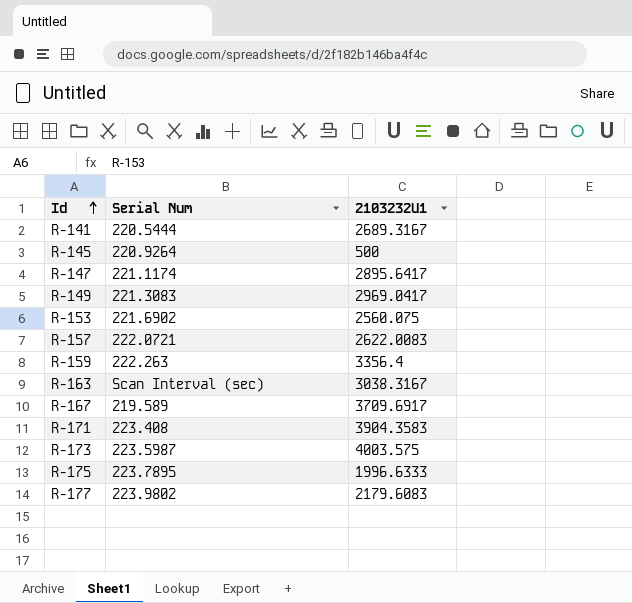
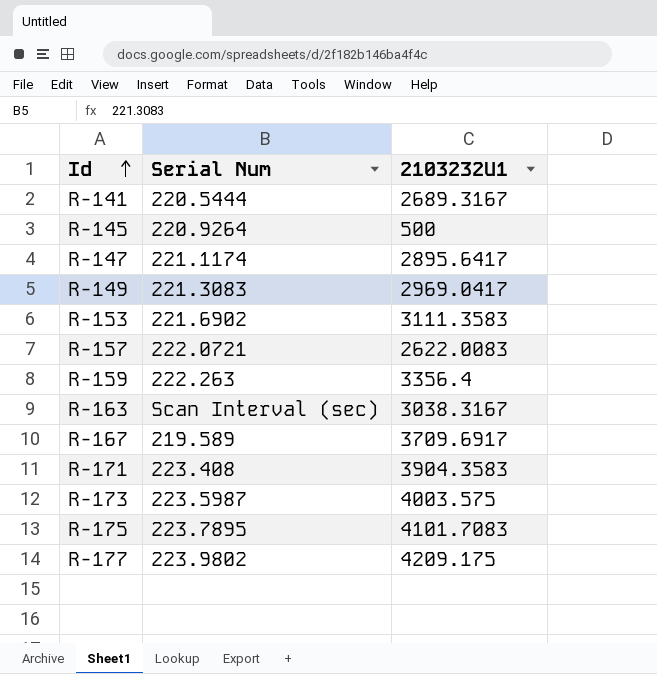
R-153 | 2103232U1: 2560.075 -> 3111.3583
R-175 | 2103232U1: 1996.6333 -> 4101.7083
R-177 | 2103232U1: 2179.6083 -> 4209.175

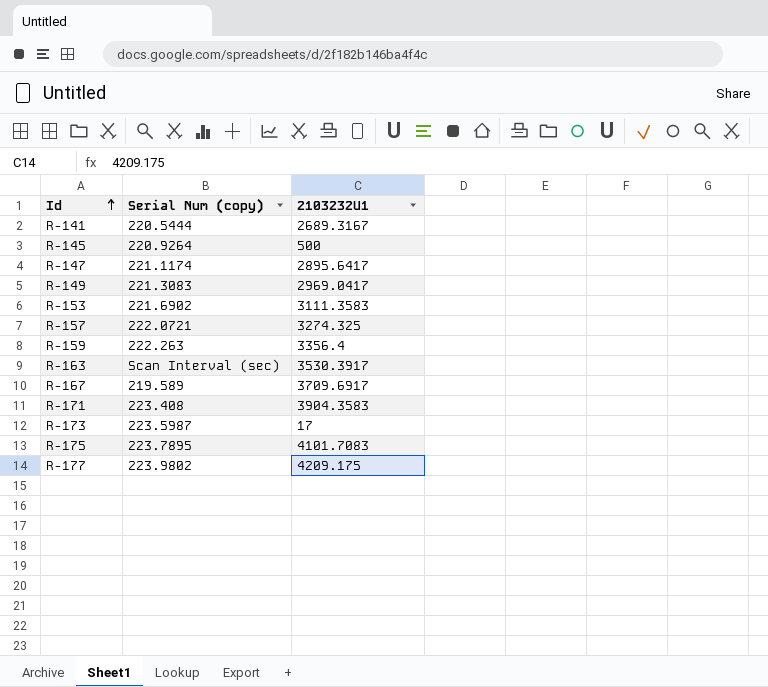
column name: Serial Num -> Serial Num (copy)
R-157 | 2103232U1: 2622.0083 -> 3274.325
R-163 | 2103232U1: 3038.3167 -> 3530.3917
R-173 | 2103232U1: 4003.575 -> 17

